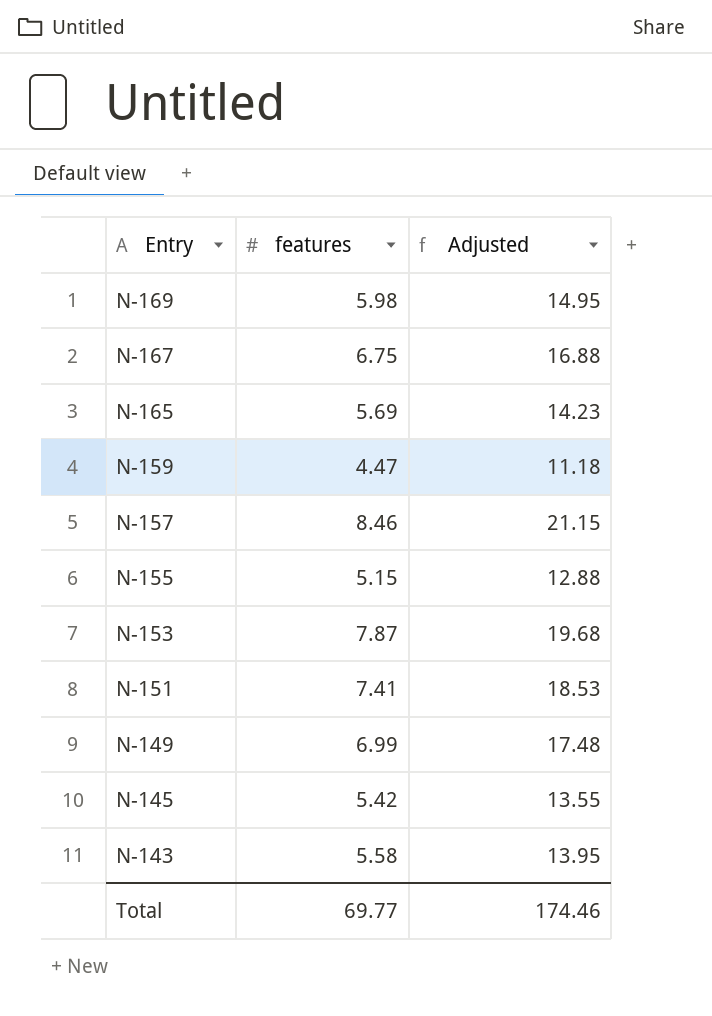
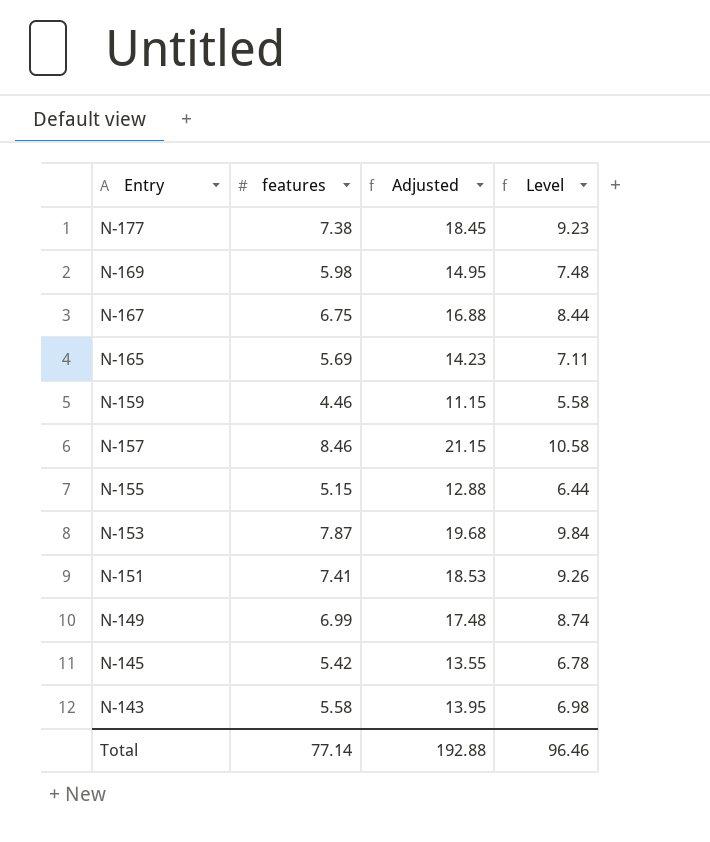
column Level | formula: none -> [features] * 1.25
row N-177: none -> 7.38 | 18.45 | 9.23
N-159 | features: 4.47 -> 4.46
N-159 | Adjusted: 11.18 -> 11.15
Total | features: 69.77 -> 77.14
Total | Adjusted: 174.46 -> 192.88

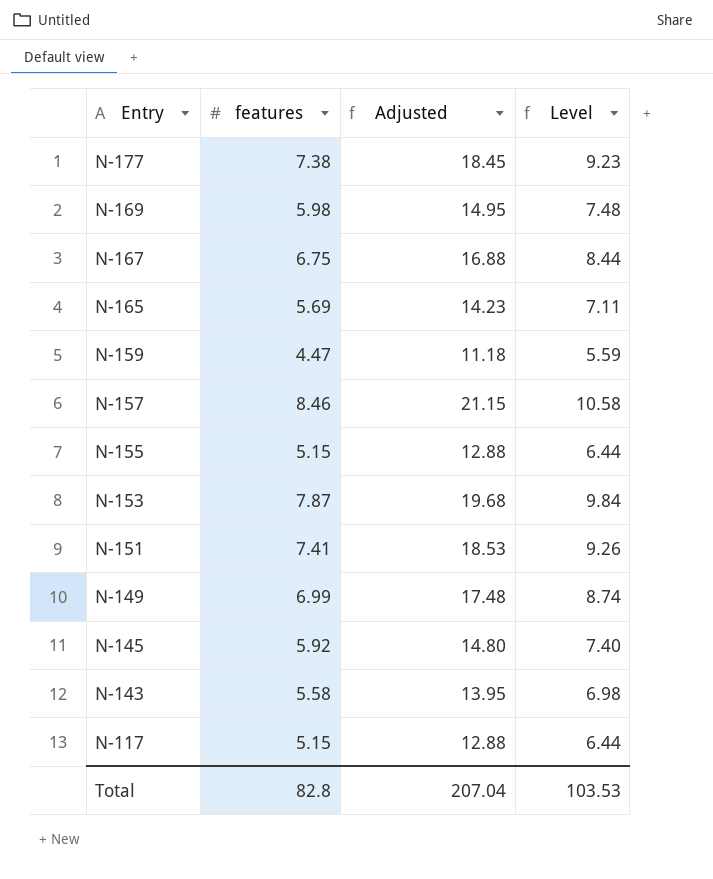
N-159 | features: 4.46 -> 4.47
N-159 | Adjusted: 11.15 -> 11.18
N-159 | Level: 5.58 -> 5.59
N-145 | features: 5.42 -> 5.92
N-145 | Adjusted: 13.55 -> 14.80
N-145 | Level: 6.78 -> 7.40
row N-117: none -> 5.15 | 12.88 | 6.44
Total | features: 77.14 -> 82.8
Total | Adjusted: 192.88 -> 207.04
Total | Level: 96.46 -> 103.53

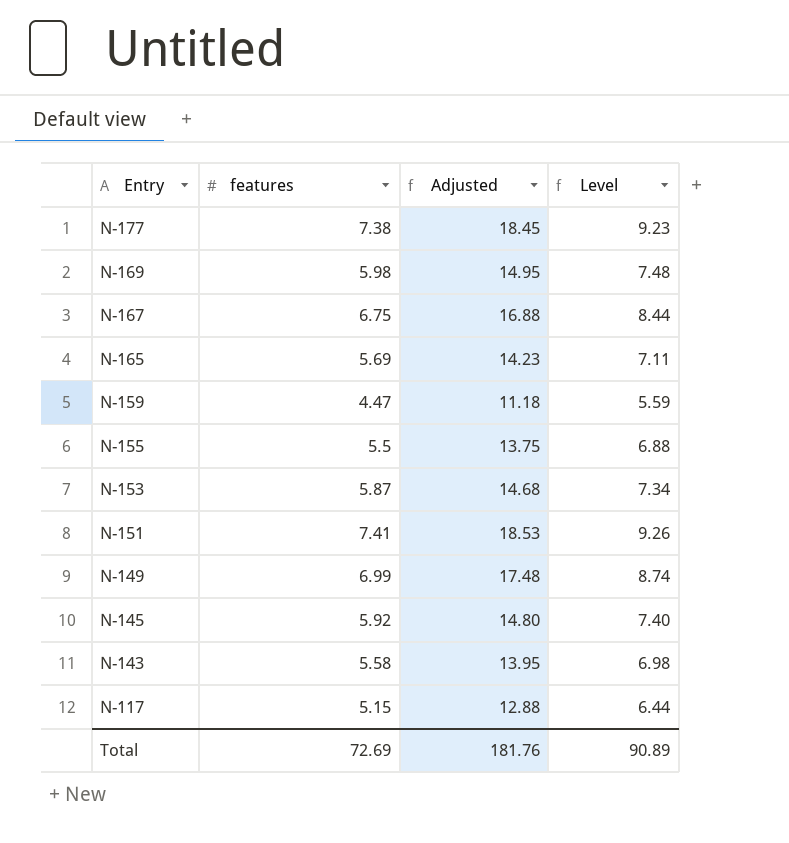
row N-157: 8.46 | 21.15 | 10.58 -> none
N-155 | features: 5.15 -> 5.5
N-155 | Adjusted: 12.88 -> 13.75
N-155 | Level: 6.44 -> 6.88
N-153 | features: 7.87 -> 5.87
N-153 | Adjusted: 19.68 -> 14.68
N-153 | Level: 9.84 -> 7.34
Total | features: 82.8 -> 72.69
Total | Adjusted: 207.04 -> 181.76
Total | Level: 103.53 -> 90.89

